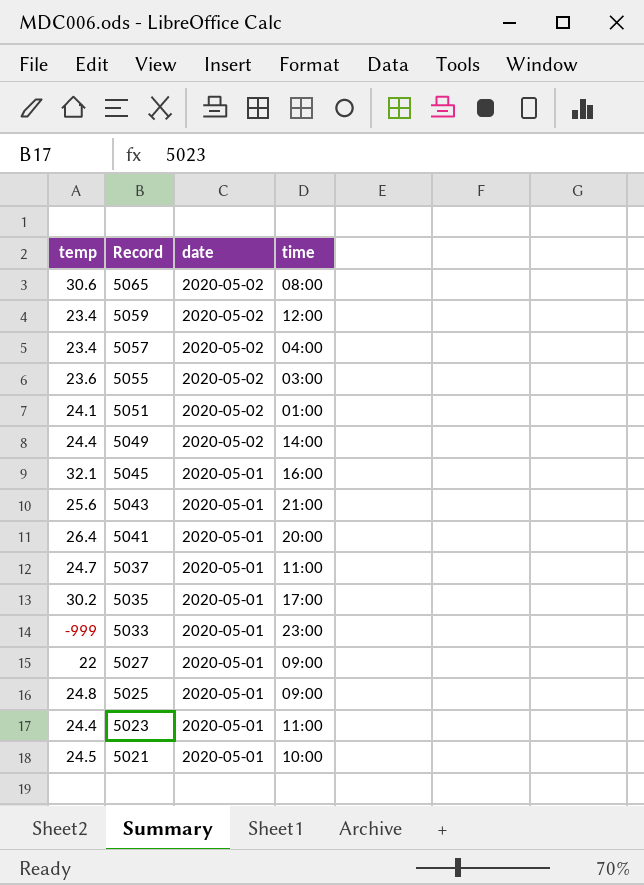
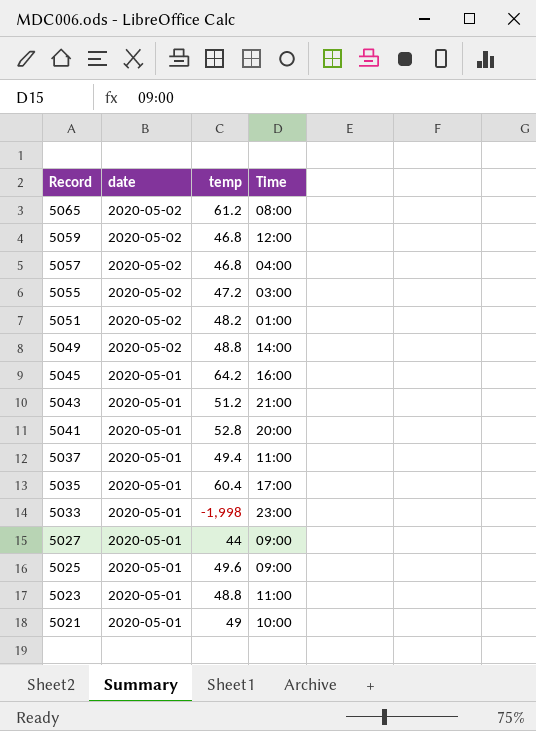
column temp | position: 1 -> 3
column name: time -> Time
5065 | temp: 30.6 -> 61.2
5059 | temp: 23.4 -> 46.8
5057 | temp: 23.4 -> 46.8
5055 | temp: 23.6 -> 47.2
5051 | temp: 24.1 -> 48.2
5049 | temp: 24.4 -> 48.8
5045 | temp: 32.1 -> 64.2
5043 | temp: 25.6 -> 51.2
5041 | temp: 26.4 -> 52.8
5037 | temp: 24.7 -> 49.4
5035 | temp: 30.2 -> 60.4
5033 | temp: -999 -> -1,998
5027 | temp: 22 -> 44
5025 | temp: 24.8 -> 49.6
5023 | temp: 24.4 -> 48.8
5021 | temp: 24.5 -> 49

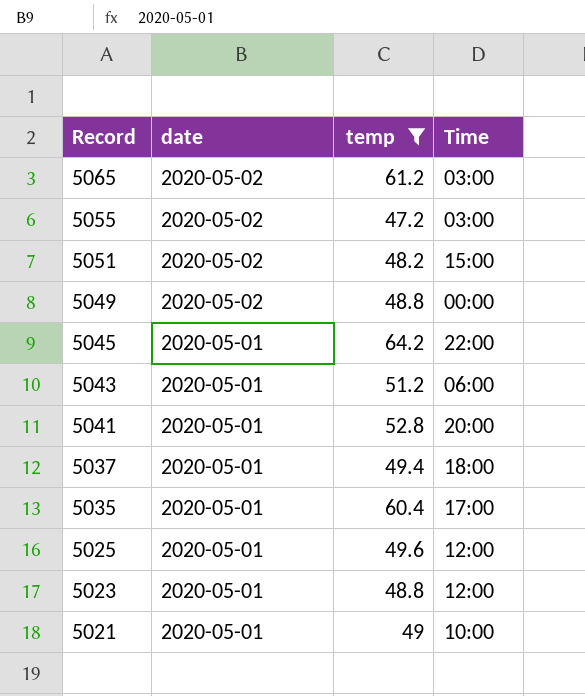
filter: none -> temp >= 47.2
5065 | Time: 08:00 -> 03:00
5051 | Time: 01:00 -> 15:00
5049 | Time: 14:00 -> 00:00
5045 | Time: 16:00 -> 22:00
5043 | Time: 21:00 -> 06:00
5037 | Time: 11:00 -> 18:00
5025 | Time: 09:00 -> 12:00
5023 | Time: 11:00 -> 12:00

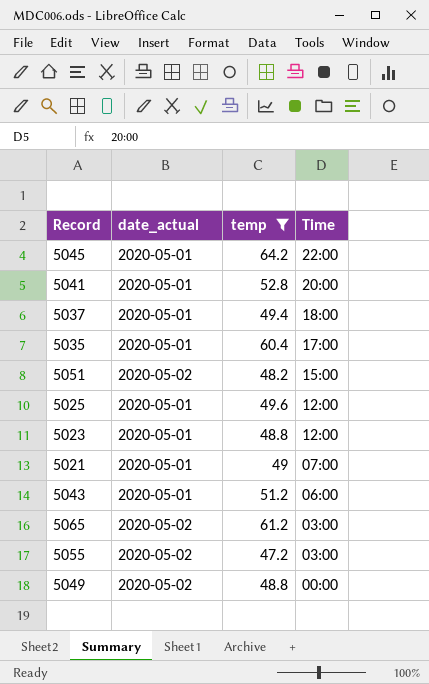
row order: Record descending -> Time descending
column name: date -> date_actual
5021 | Time: 10:00 -> 07:00

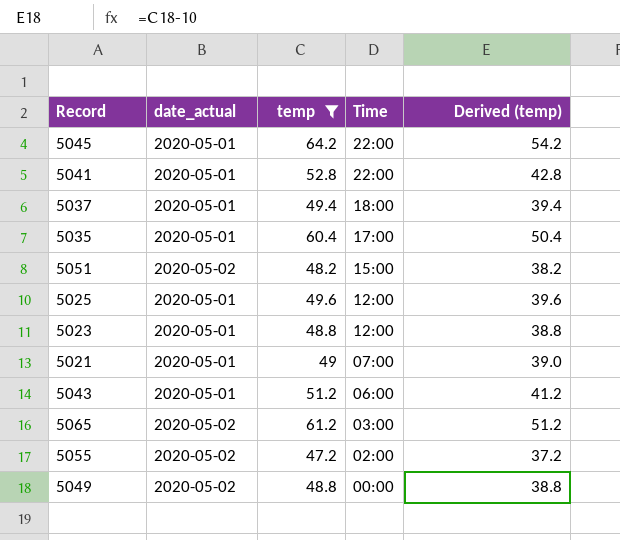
column Derived (temp) | formula: none -> [temp] - 10
5041 | Time: 20:00 -> 22:00
5055 | Time: 03:00 -> 02:00

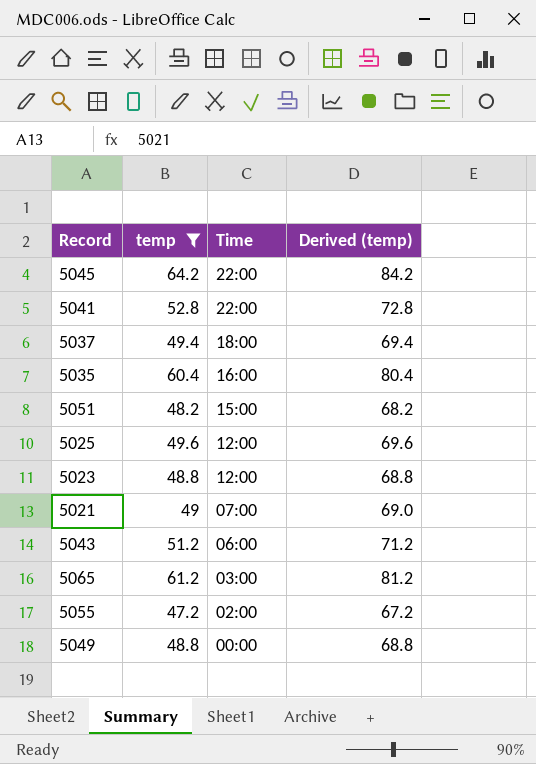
column date_actual | position: 2 -> none
column Derived (temp) | formula: [temp] - 10 -> [temp] + 20
5035 | Time: 17:00 -> 16:00

